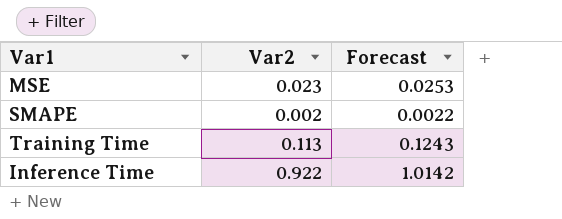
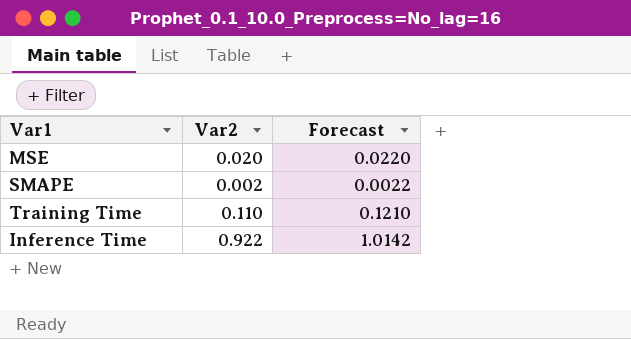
MSE | Var2: 0.023 -> 0.020
MSE | Forecast: 0.0253 -> 0.0220
Training Time | Var2: 0.113 -> 0.110
Training Time | Forecast: 0.1243 -> 0.1210

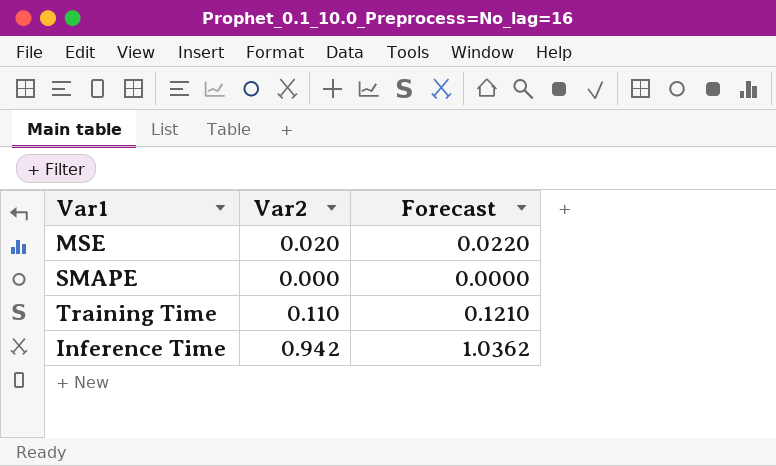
SMAPE | Var2: 0.002 -> 0.000
SMAPE | Forecast: 0.0022 -> 0.0000
Inference Time | Var2: 0.922 -> 0.942
Inference Time | Forecast: 1.0142 -> 1.0362

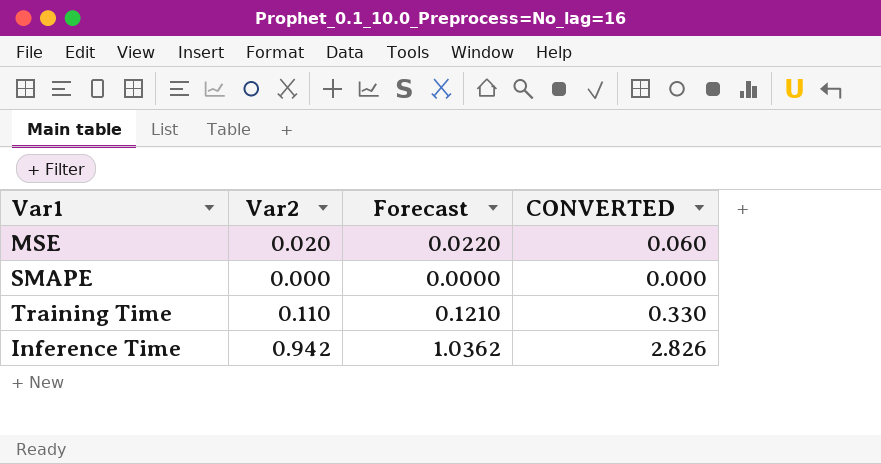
column CONVERTED | formula: none -> [Var2] * 3

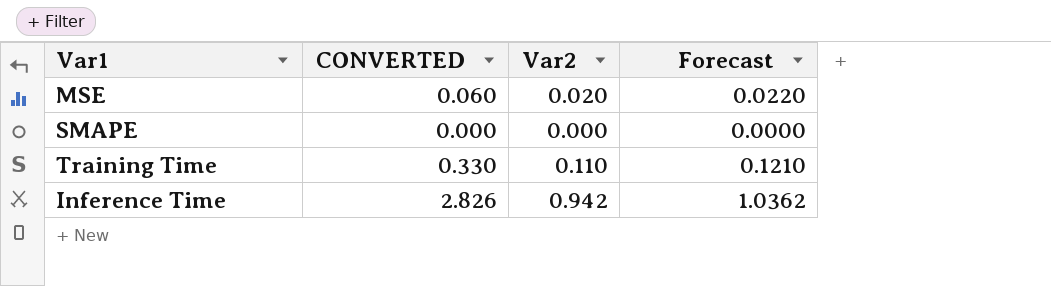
column CONVERTED | position: 4 -> 2

